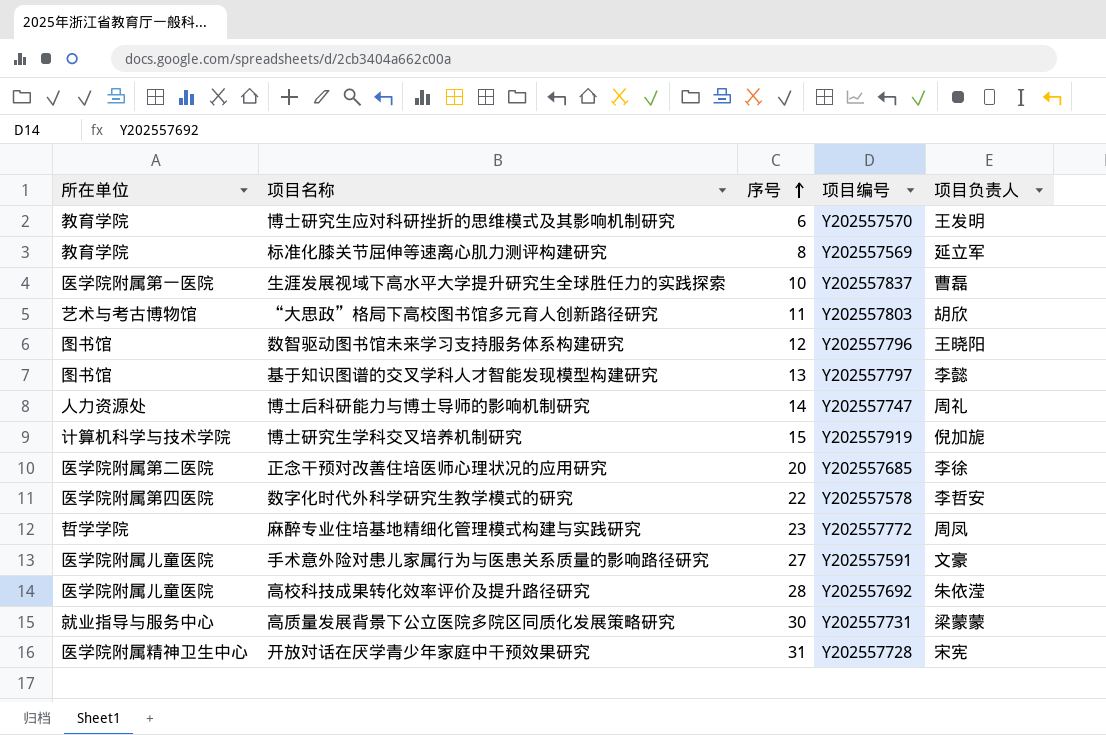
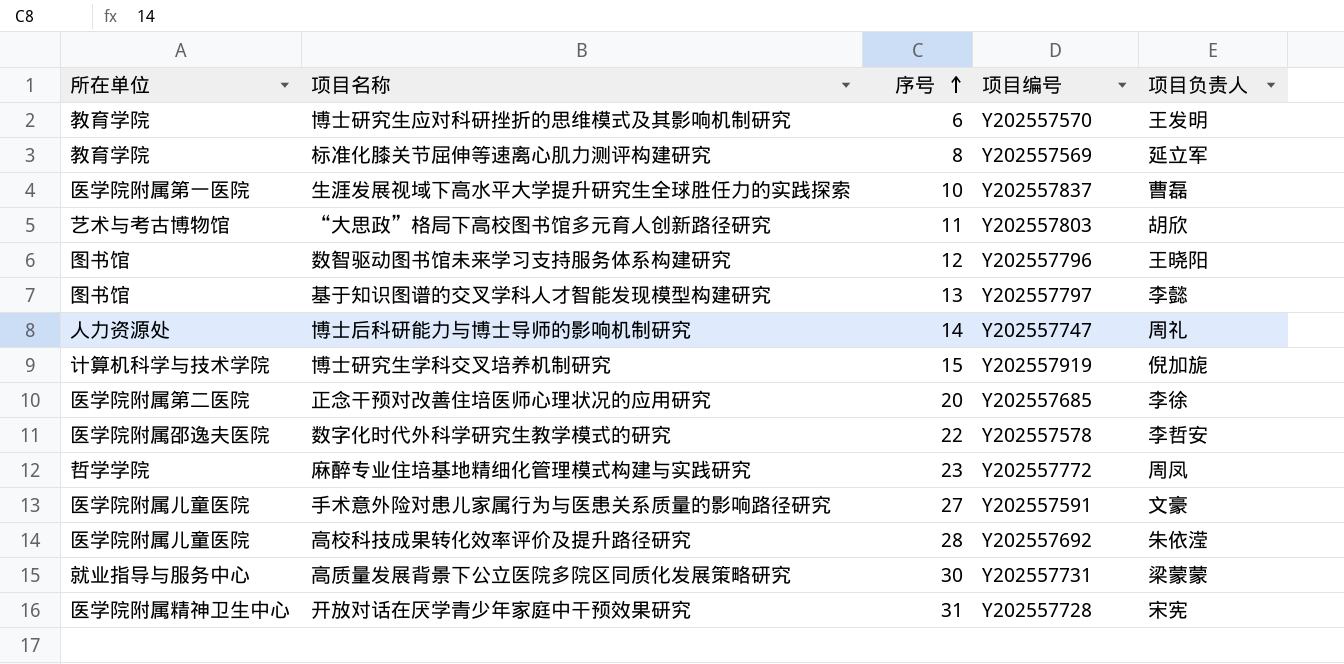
数字化时代外科学研究生教学模式的研究 | 所在单位: 医学院附属第四医院 -> 医学院附属邵逸夫医院

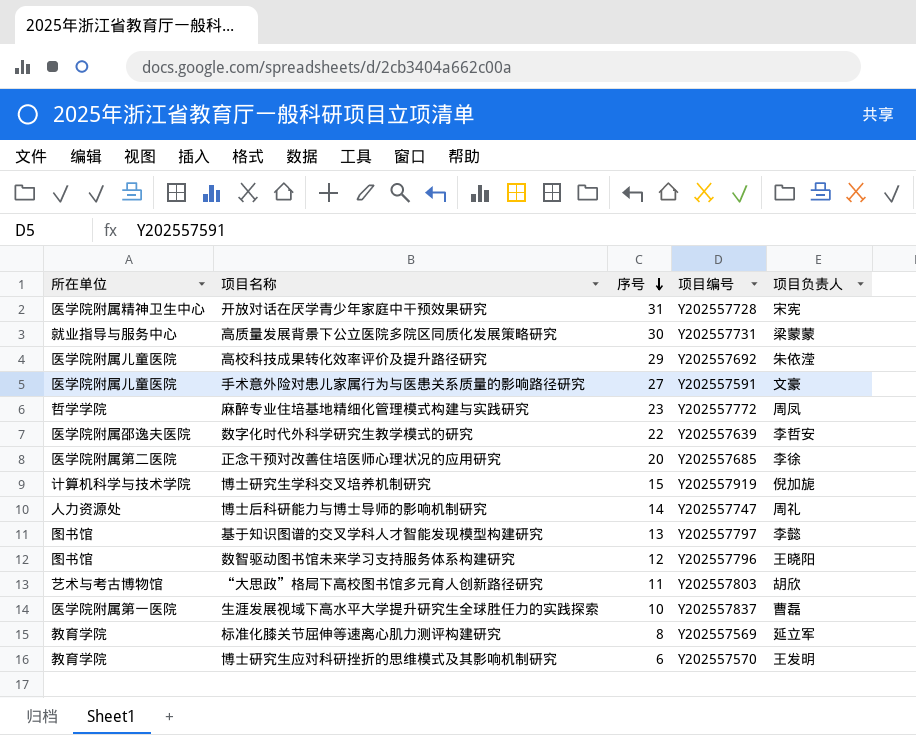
row order: 序号 ascending -> 序号 descending
高校科技成果转化效率评价及提升路径研究 | 序号: 28 -> 29
数字化时代外科学研究生教学模式的研究 | 项目编号: Y202557578 -> Y202557639

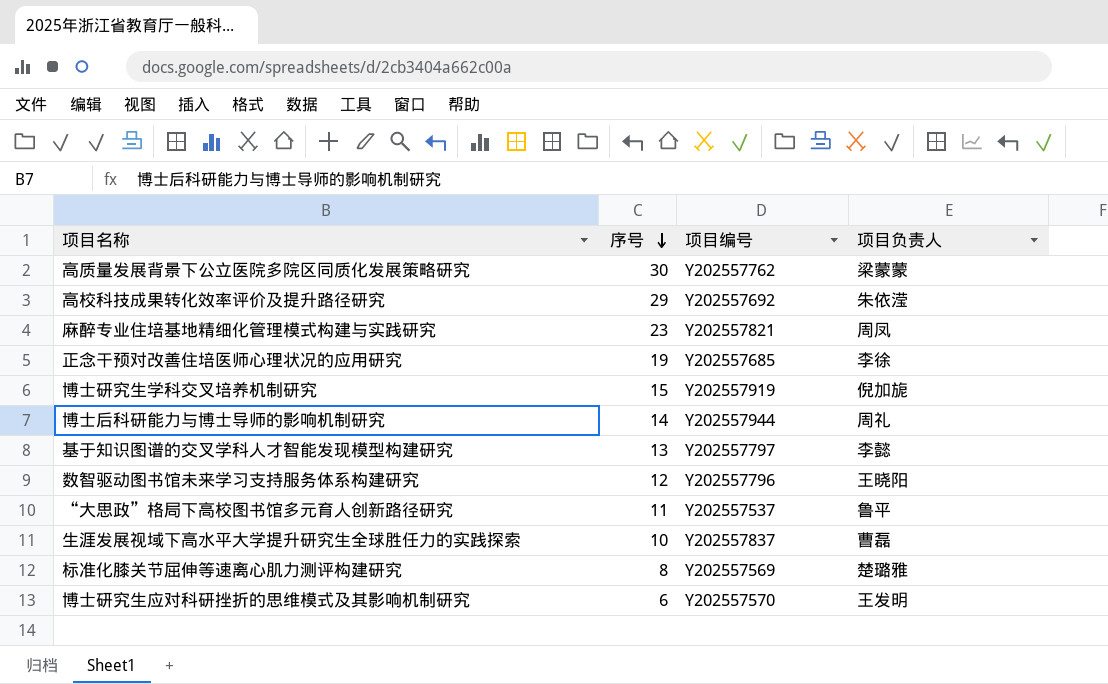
column 所在单位 | position: 1 -> none
row 开放对话在厌学青少年家庭中干预效果研究: 医学院附属精神卫生中心 | 31 | Y202557728 | 宋宪 -> none
row 手术意外险对患儿家属行为与医患关系质量的影响路径研究: 医学院附属儿童医院 | 27 | Y202557591 | 文豪 -> none
row 数字化时代外科学研究生教学模式的研究: 医学院附属邵逸夫医院 | 22 | Y202557639 | 李哲安 -> none
高质量发展背景下公立医院多院区同质化发展策略研究 | 项目编号: Y202557731 -> Y202557762
麻醉专业住培基地精细化管理模式构建与实践研究 | 项目编号: Y202557772 -> Y202557821
正念干预对改善住培医师心理状况的应用研究 | 序号: 20 -> 19
博士后科研能力与博士导师的影响机制研究 | 项目编号: Y202557747 -> Y202557944
“大思政”格局下高校图书馆多元育人创新路径研究 | 项目编号: Y202557803 -> Y202557537
“大思政”格局下高校图书馆多元育人创新路径研究 | 项目负责人: 胡欣 -> 鲁平
标准化膝关节屈伸等速离心肌力测评构建研究 | 项目负责人: 延立军 -> 楚璐雅

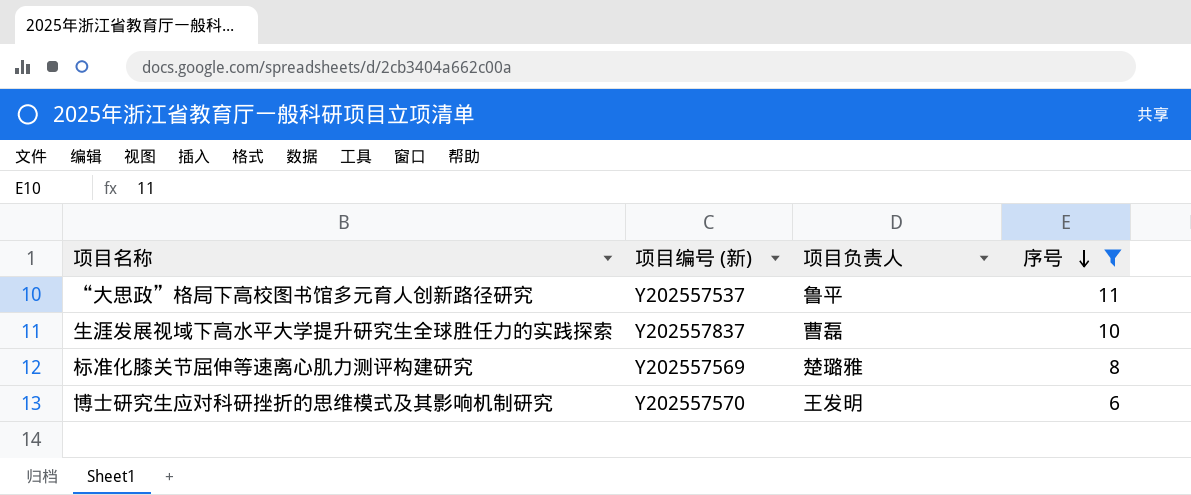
filter: none -> 序号 <= 11
column name: 项目编号 -> 项目编号 (新)
column 序号 | position: 2 -> 4

